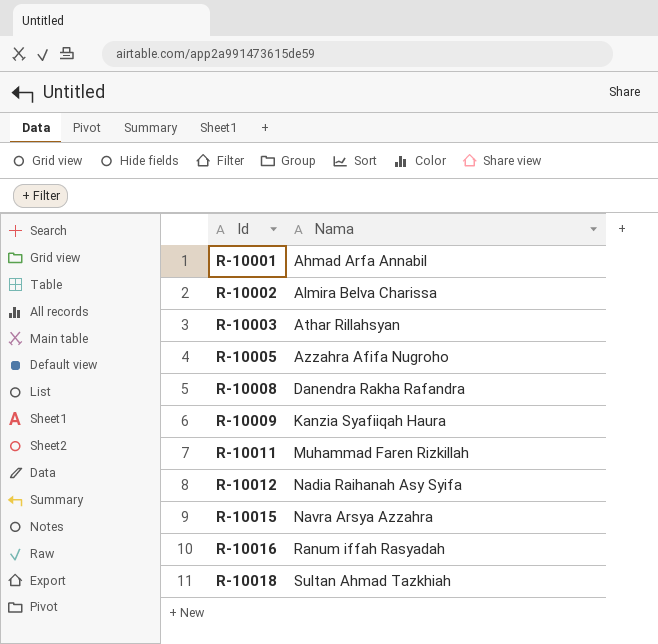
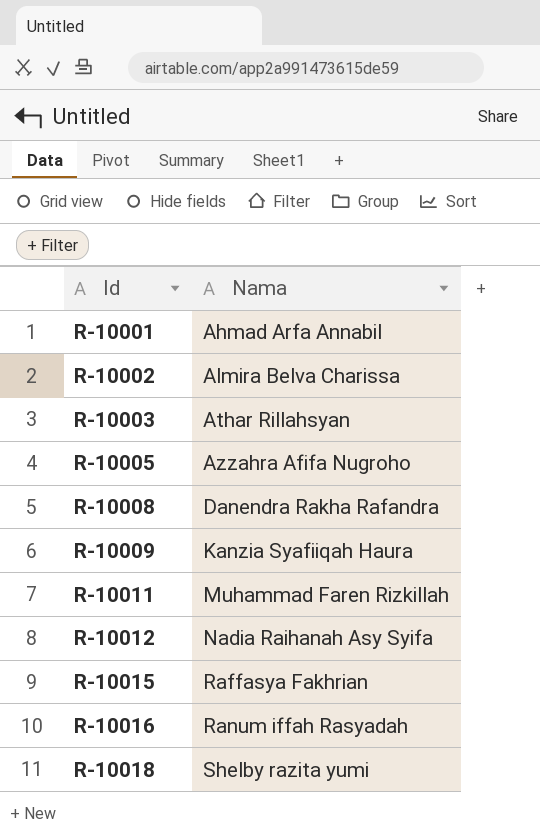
R-10015 | Nama: Navra Arsya Azzahra -> Raffasya Fakhrian
R-10018 | Nama: Sultan Ahmad Tazkhiah -> Shelby razita yumi

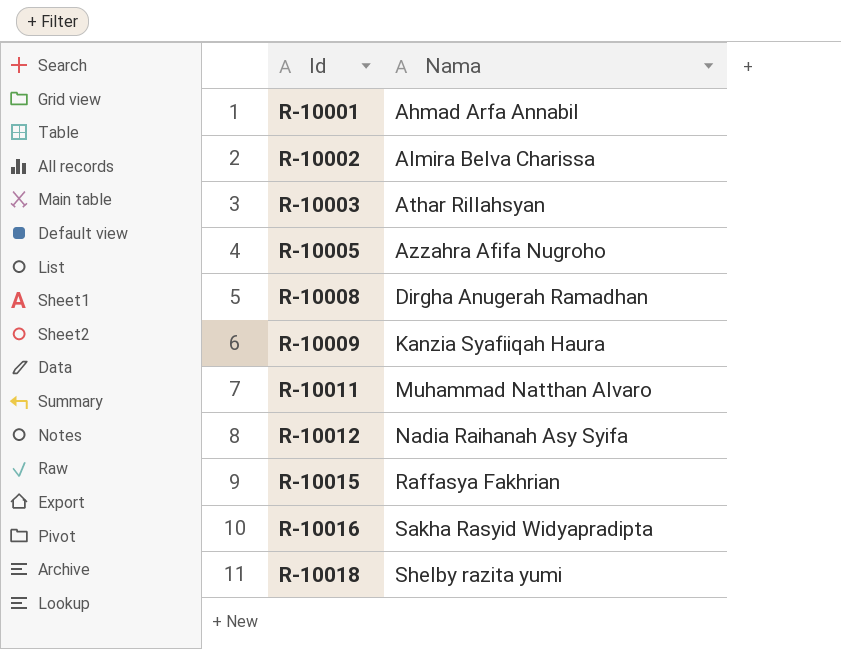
R-10008 | Nama: Danendra Rakha Rafandra -> Dirgha Anugerah Ramadhan
R-10011 | Nama: Muhammad Faren Rizkillah -> Muhammad Natthan Alvaro
R-10016 | Nama: Ranum iffah Rasyadah -> Sakha Rasyid Widyapradipta

